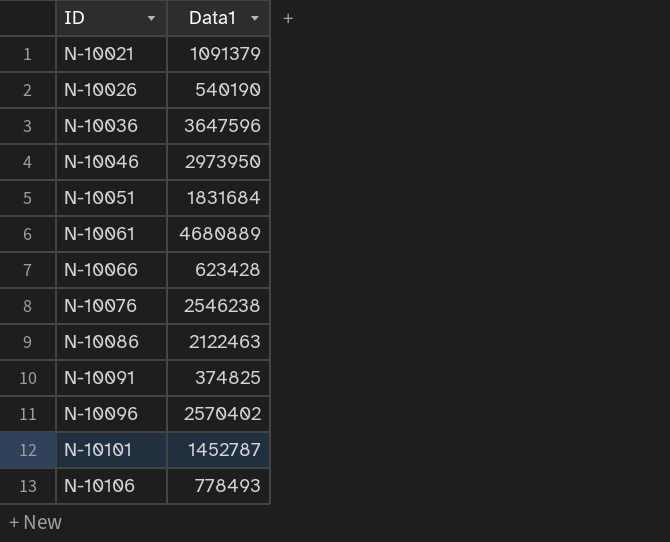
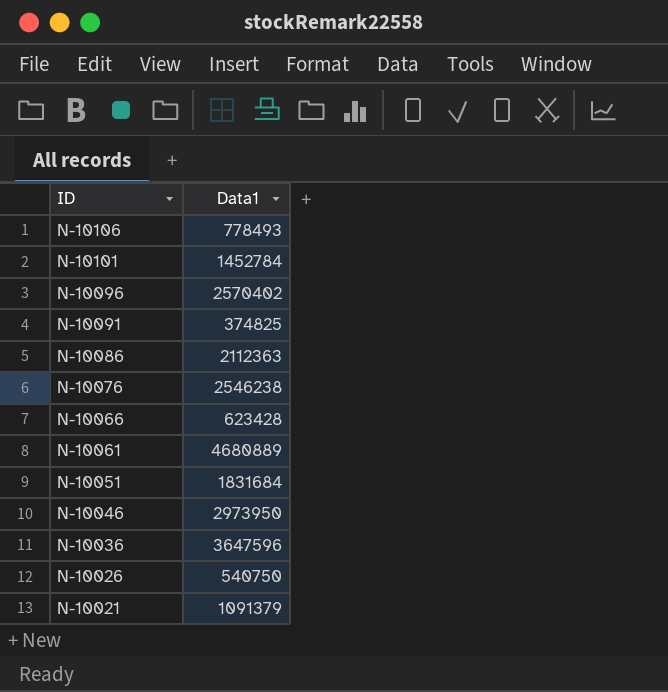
row order: ID ascending -> ID descending
N-10101 | Data1: 1452787 -> 1452784
N-10086 | Data1: 2122463 -> 2112363
N-10026 | Data1: 540190 -> 540750

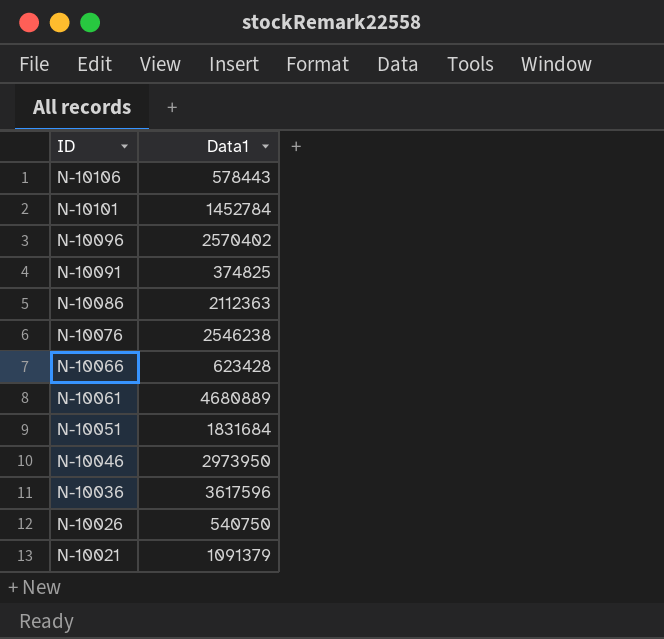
N-10106 | Data1: 778493 -> 578443
N-10036 | Data1: 3647596 -> 3617596

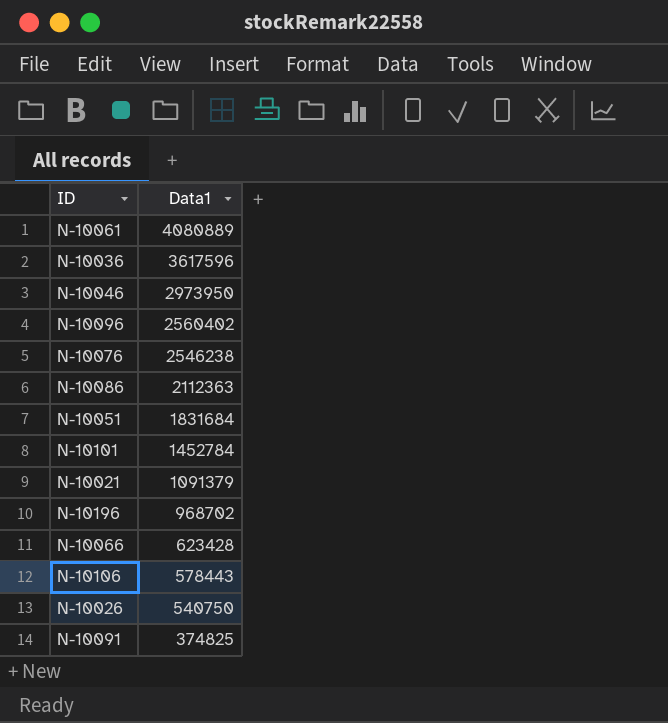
row order: ID descending -> Data1 descending
N-10061 | Data1: 4680889 -> 4080889
N-10096 | Data1: 2570402 -> 2560402
row N-10196: none -> 968702

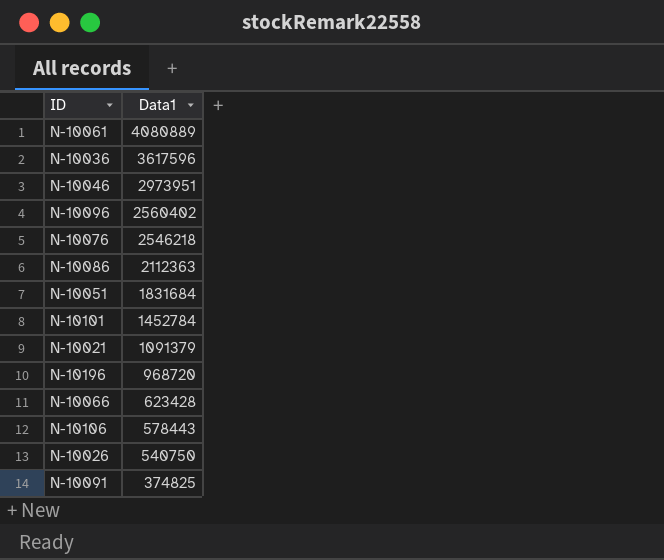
N-10046 | Data1: 2973950 -> 2973951
N-10076 | Data1: 2546238 -> 2546218
N-10196 | Data1: 968702 -> 968720

